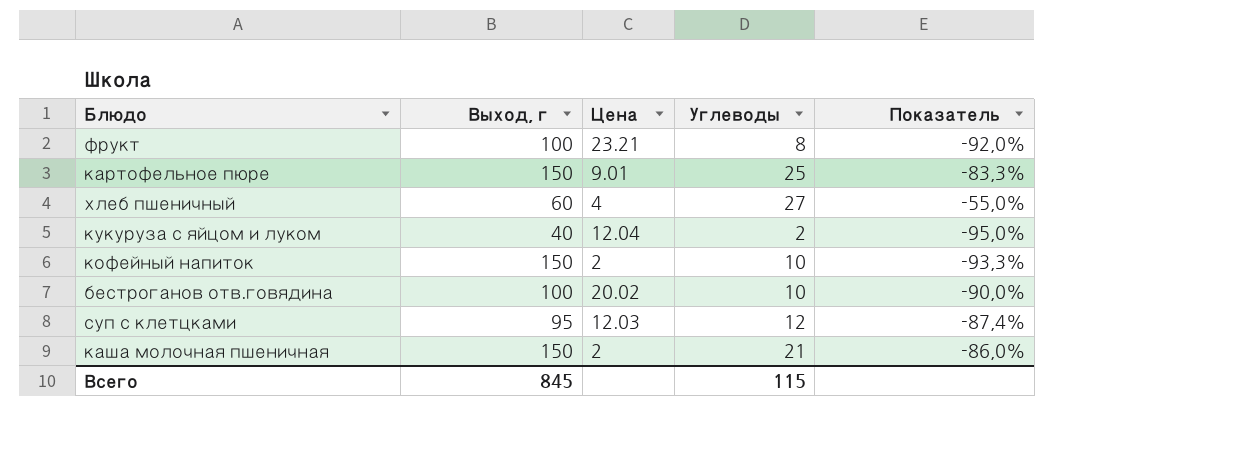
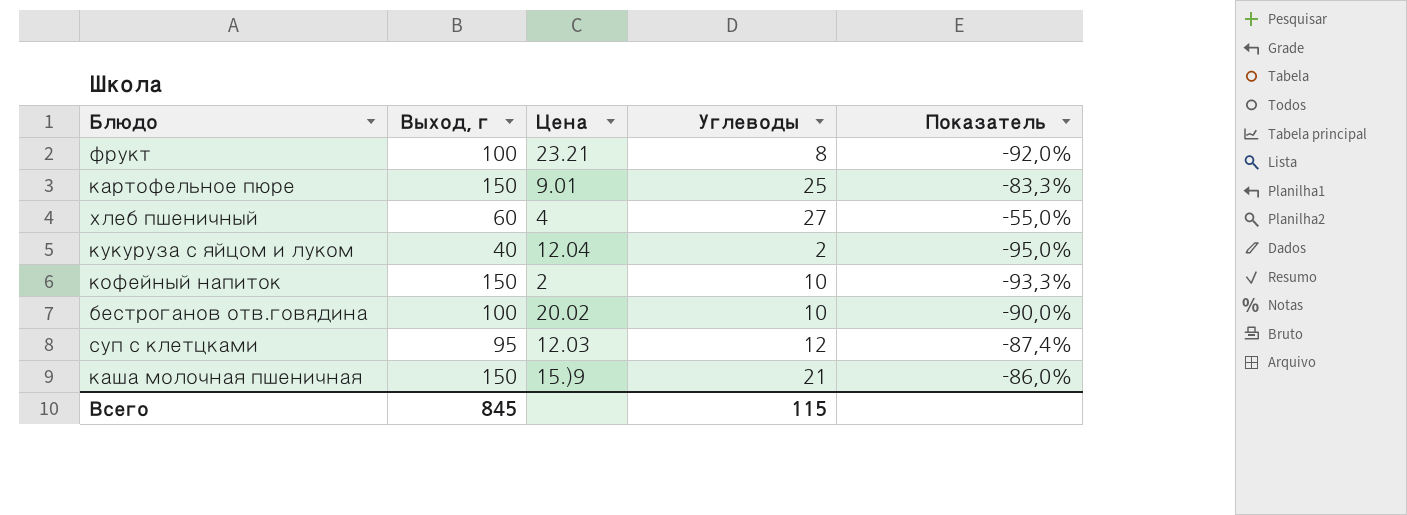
каша молочная пшеничная | Цена: 2 -> 15.)9

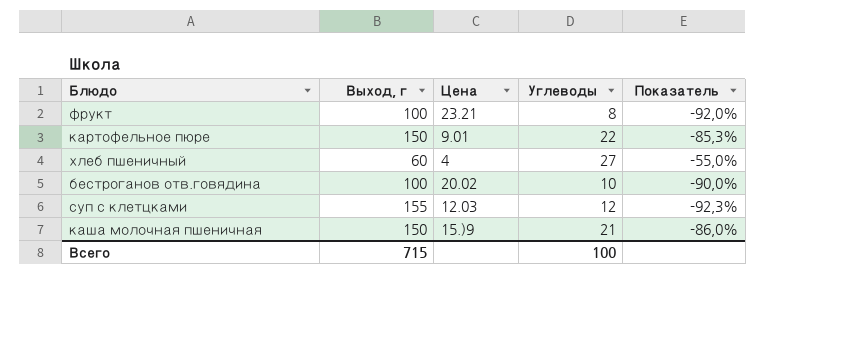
row кукуруза с яйцом и луком: 40 | 12.04 | 2 | -95,0% -> none
row кофейный напиток: 150 | 2 | 10 | -93,3% -> none
картофельное пюре | Углеводы: 25 -> 22
картофельное пюре | Показатель: -83,3% -> -85,3%
суп с клетцками | Выход, г: 95 -> 155
суп с клетцками | Показатель: -87,4% -> -92,3%
Всего | Выход, г: 845 -> 715
Всего | Углеводы: 115 -> 100

